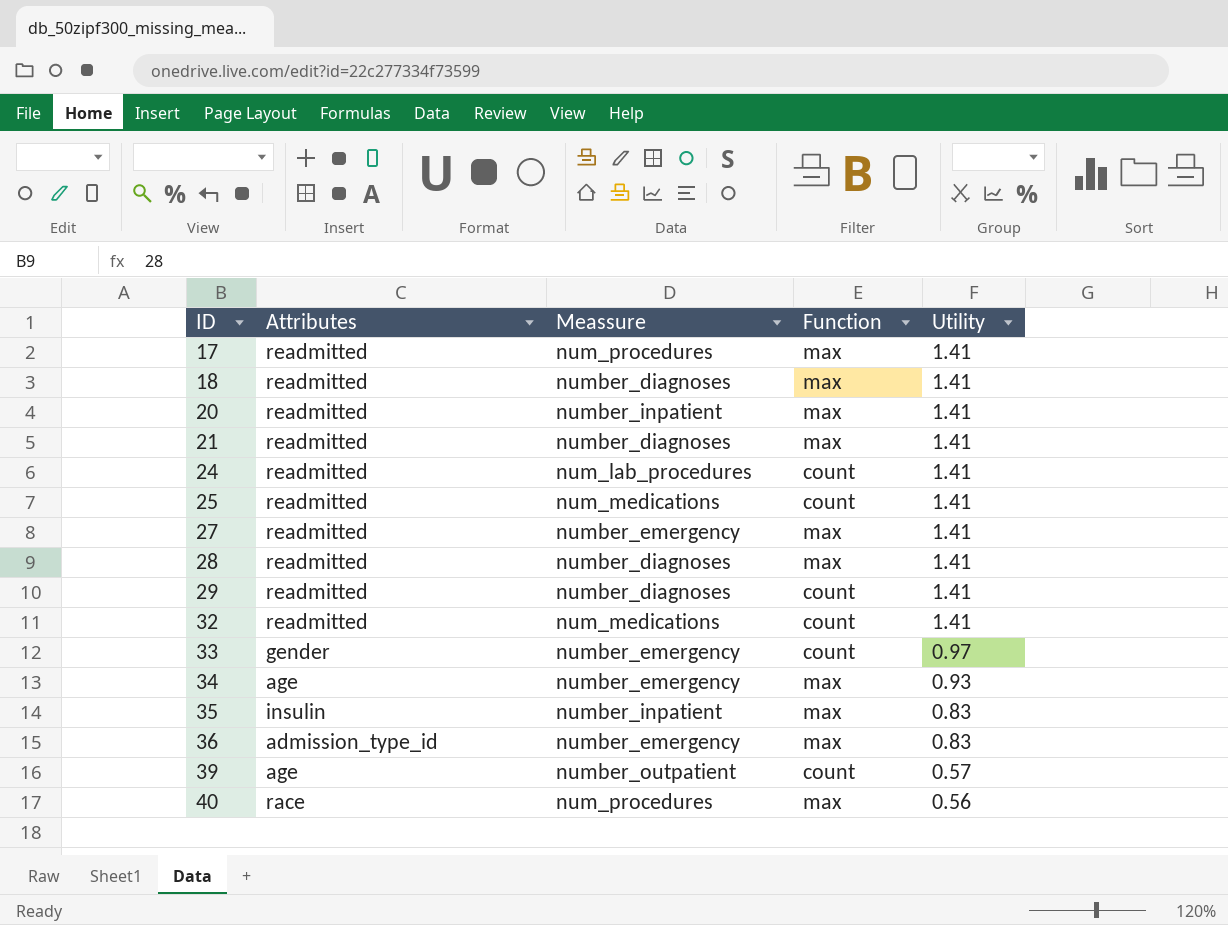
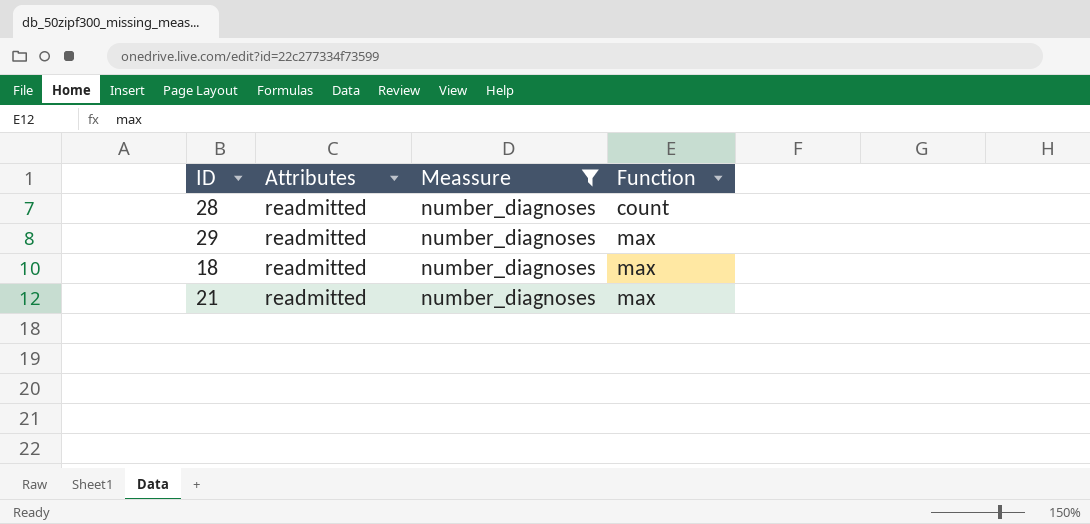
filter: none -> Meassure = number_diagnoses
row order: ID ascending -> Function ascending
column Utility | position: 5 -> none
28 | Function: max -> count
29 | Function: count -> max

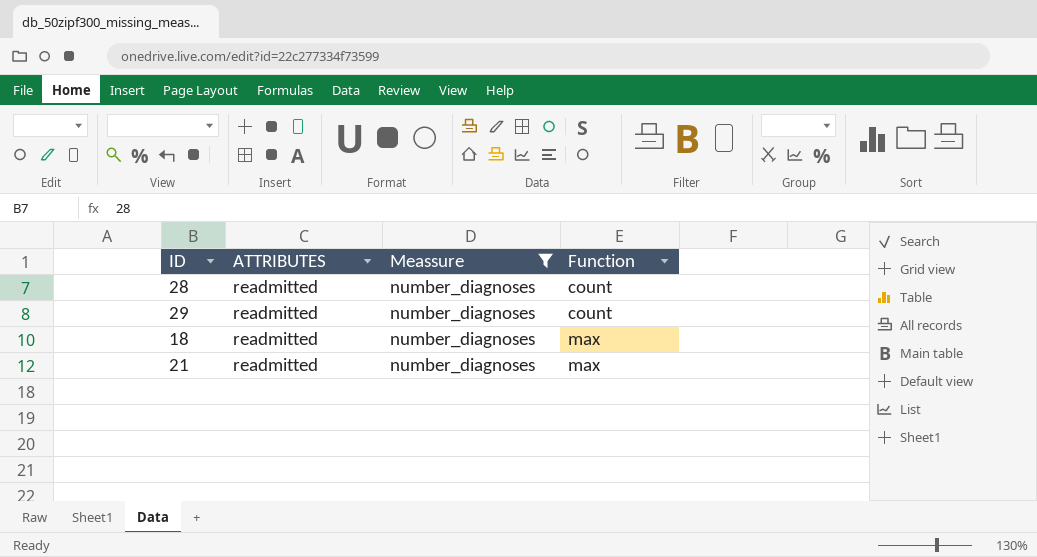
column name: Attributes -> ATTRIBUTES
29 | Function: max -> count

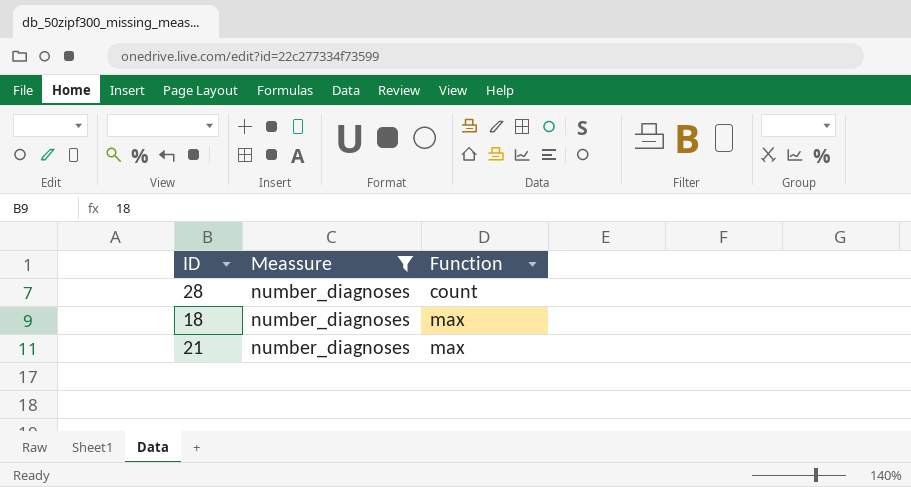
column ATTRIBUTES | position: 2 -> none
row 29: readmitted | number_diagnoses | count -> none

